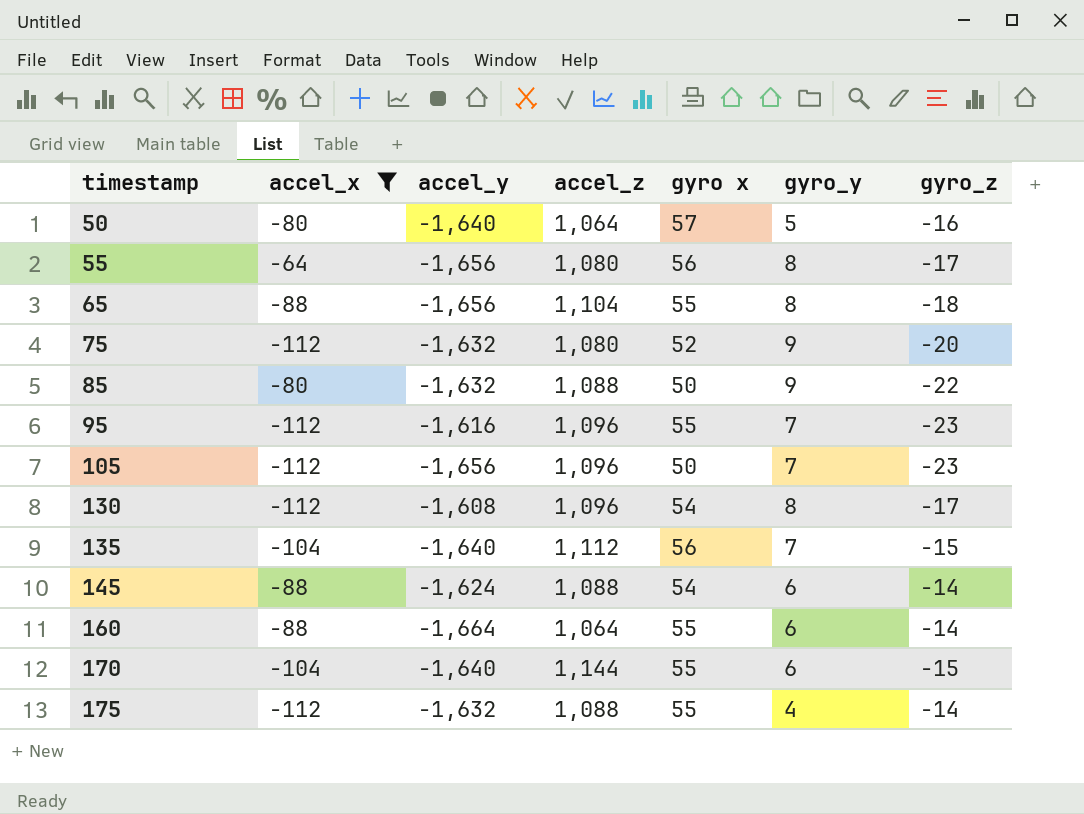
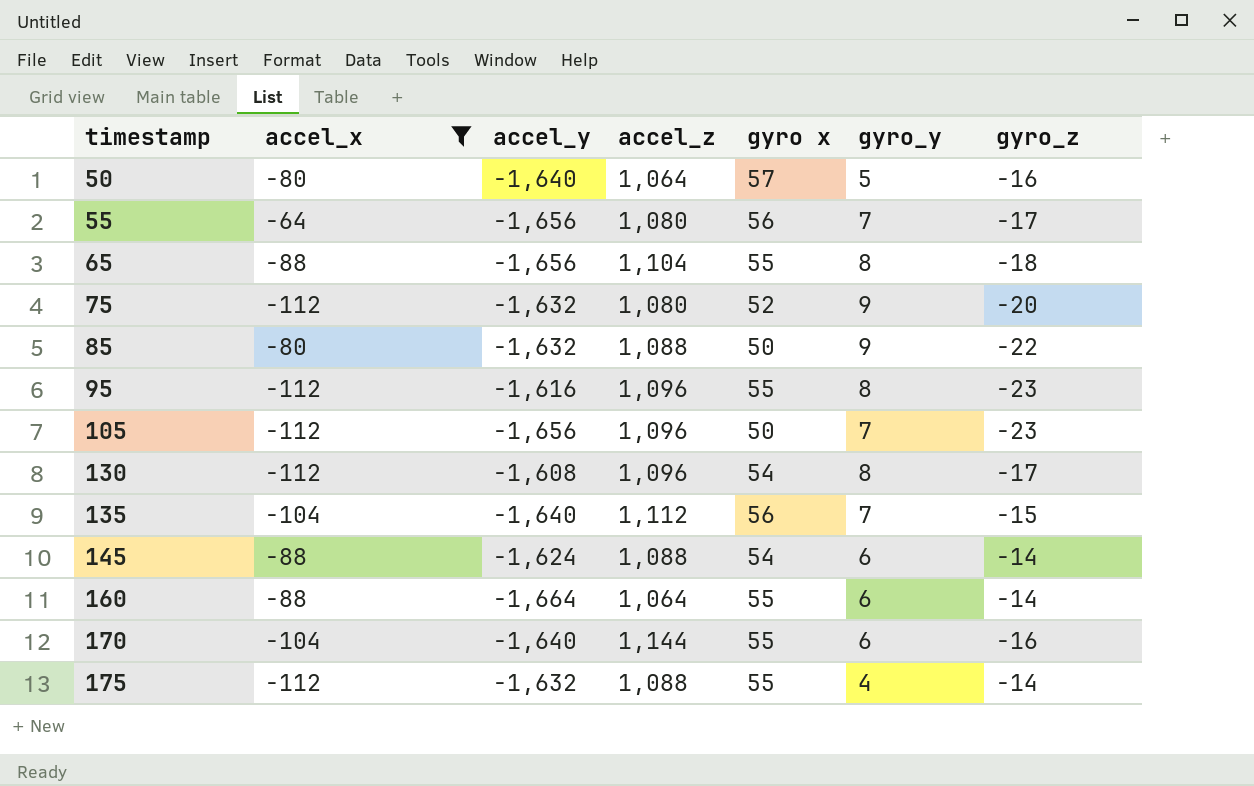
55 | gyro_y: 8 -> 7
95 | gyro_y: 7 -> 8
170 | gyro_z: -15 -> -16

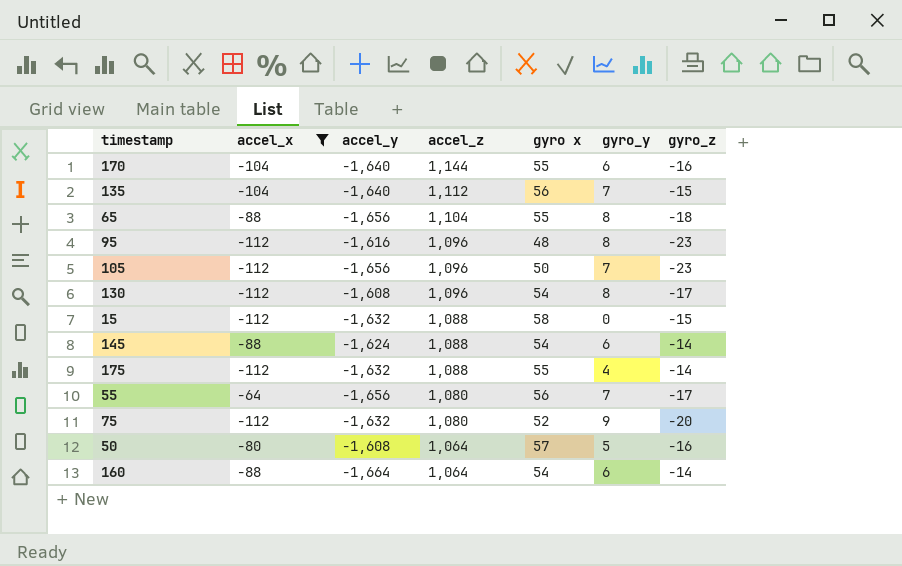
row order: timestamp ascending -> accel_z descending
row 85: -80 | -1,632 | 1,088 | 50 | 9 | -22 -> none
95 | gyro x: 55 -> 48
row 15: none -> -112 | -1,632 | 1,088 | 58 | 0 | -15
50 | accel_y: -1,640 -> -1,608
160 | gyro x: 55 -> 54

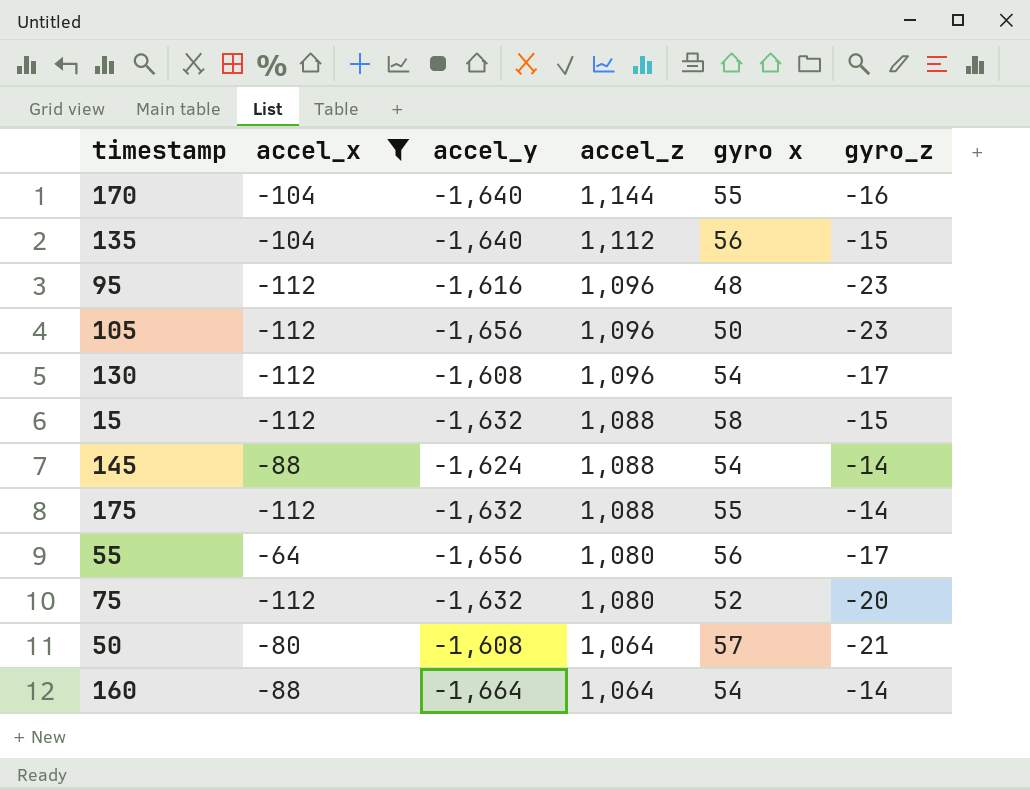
column gyro_y | position: 6 -> none
row 65: -88 | -1,656 | 1,104 | 55 | 8 | -18 -> none
50 | gyro_z: -16 -> -21

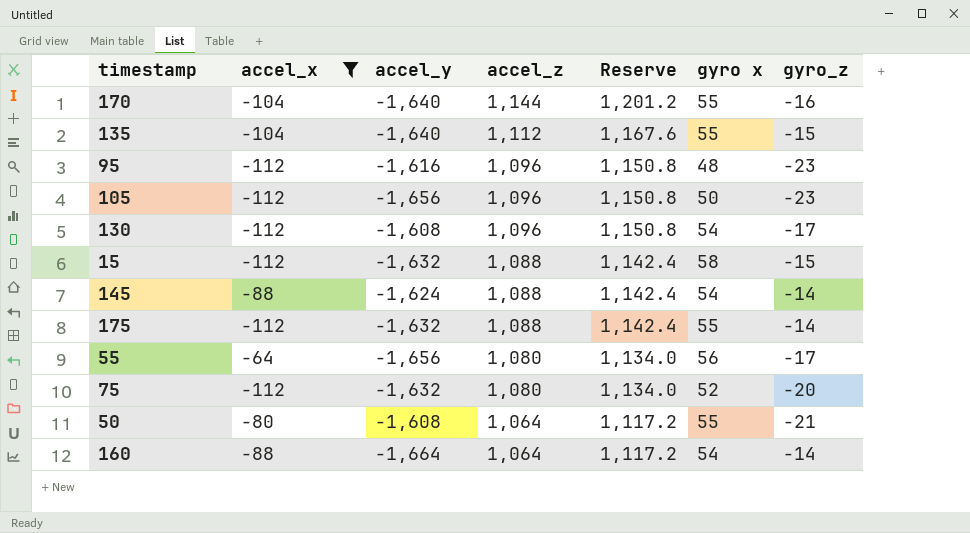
column Reserve | formula: none -> [accel_z] * 1.05
135 | gyro x: 56 -> 55
50 | gyro x: 57 -> 55

